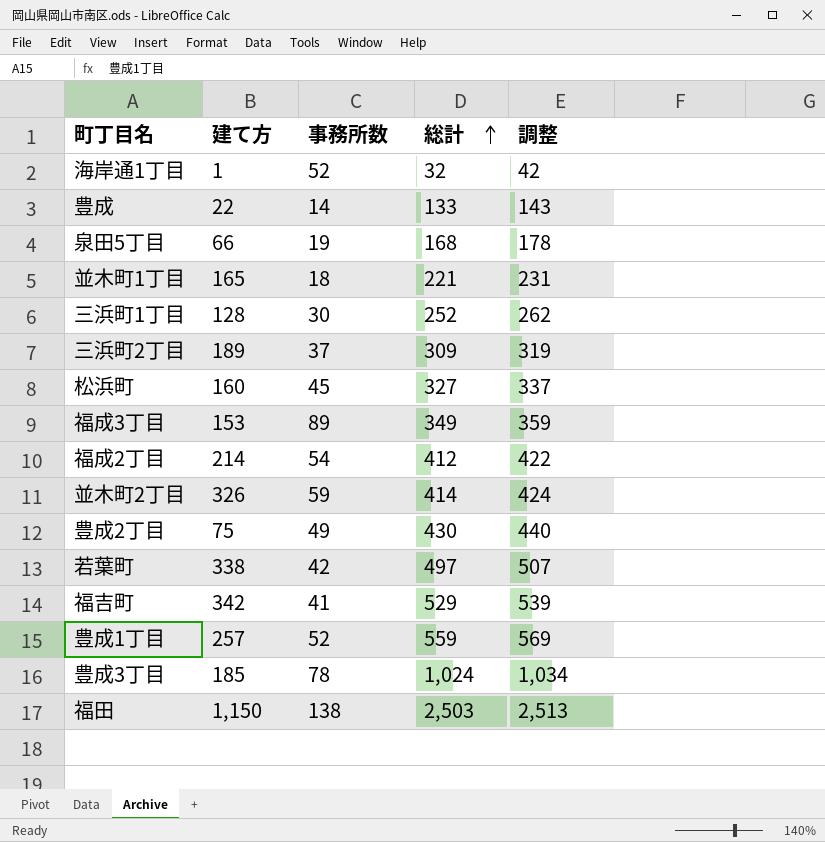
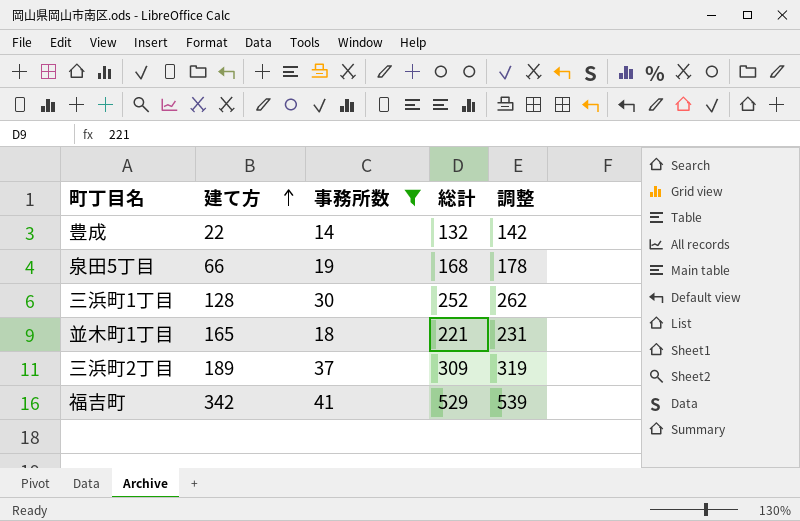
filter: none -> 事務所数 <= 41
row order: 総計 ascending -> 建て方 ascending
豊成 | 総計: 133 -> 132
豊成 | 調整: 143 -> 142

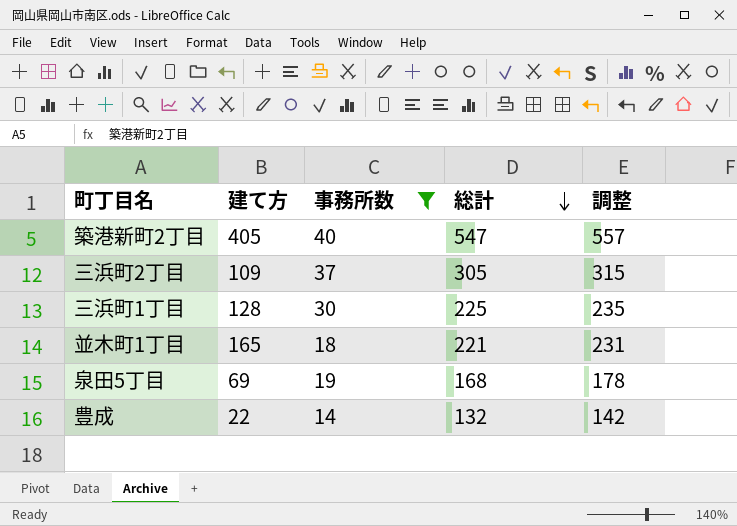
row order: 建て方 ascending -> 総計 descending
row 福吉町: 342 | 41 | 529 | 539 -> none
row 築港新町2丁目: none -> 405 | 40 | 547 | 557
三浜町2丁目 | 建て方: 189 -> 109
三浜町2丁目 | 総計: 309 -> 305
三浜町2丁目 | 調整: 319 -> 315
三浜町1丁目 | 総計: 252 -> 225
三浜町1丁目 | 調整: 262 -> 235
泉田5丁目 | 建て方: 66 -> 69

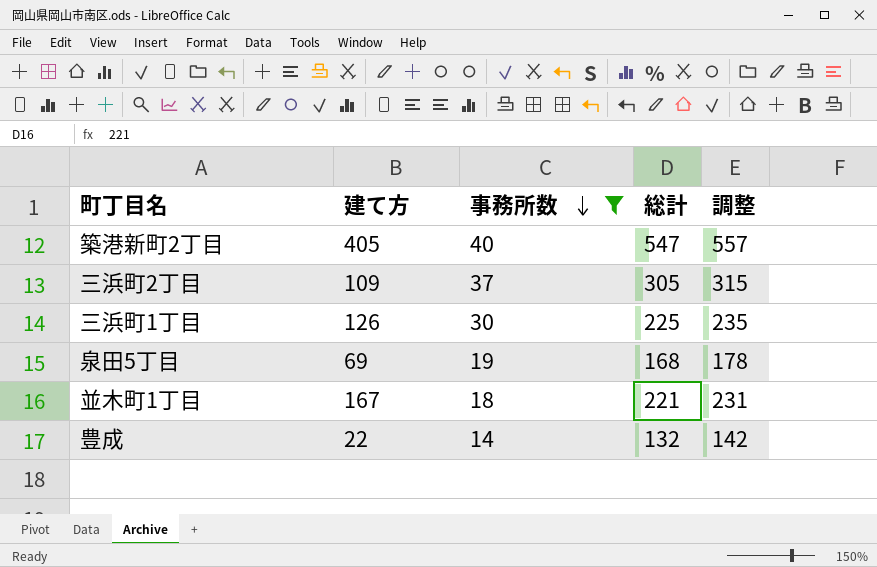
row order: 総計 descending -> 事務所数 descending
三浜町1丁目 | 建て方: 128 -> 126
並木町1丁目 | 建て方: 165 -> 167

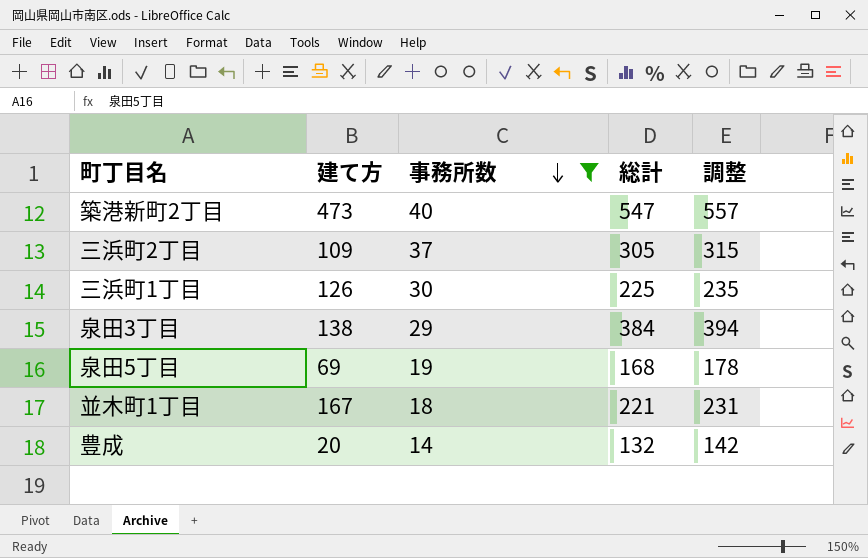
築港新町2丁目 | 建て方: 405 -> 473
row 泉田3丁目: none -> 138 | 29 | 384 | 394
豊成 | 建て方: 22 -> 20

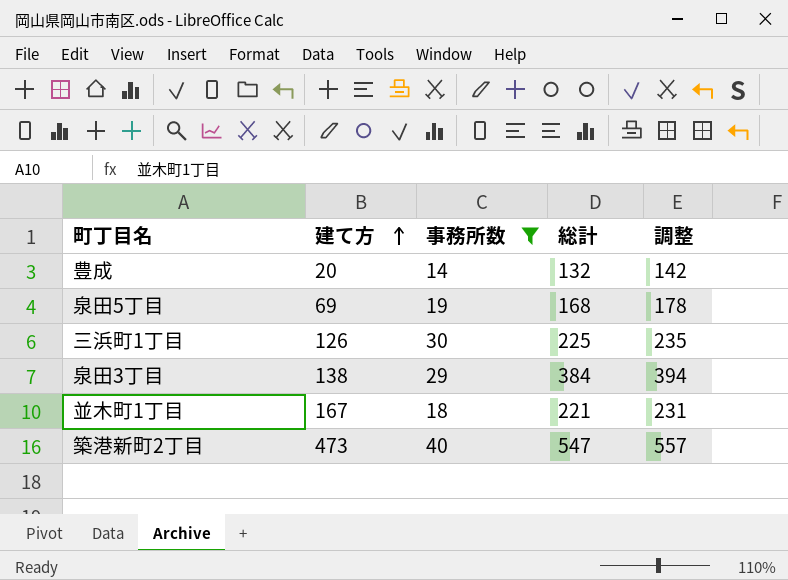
row order: 事務所数 descending -> 建て方 ascending
row 三浜町2丁目: 109 | 37 | 305 | 315 -> none

